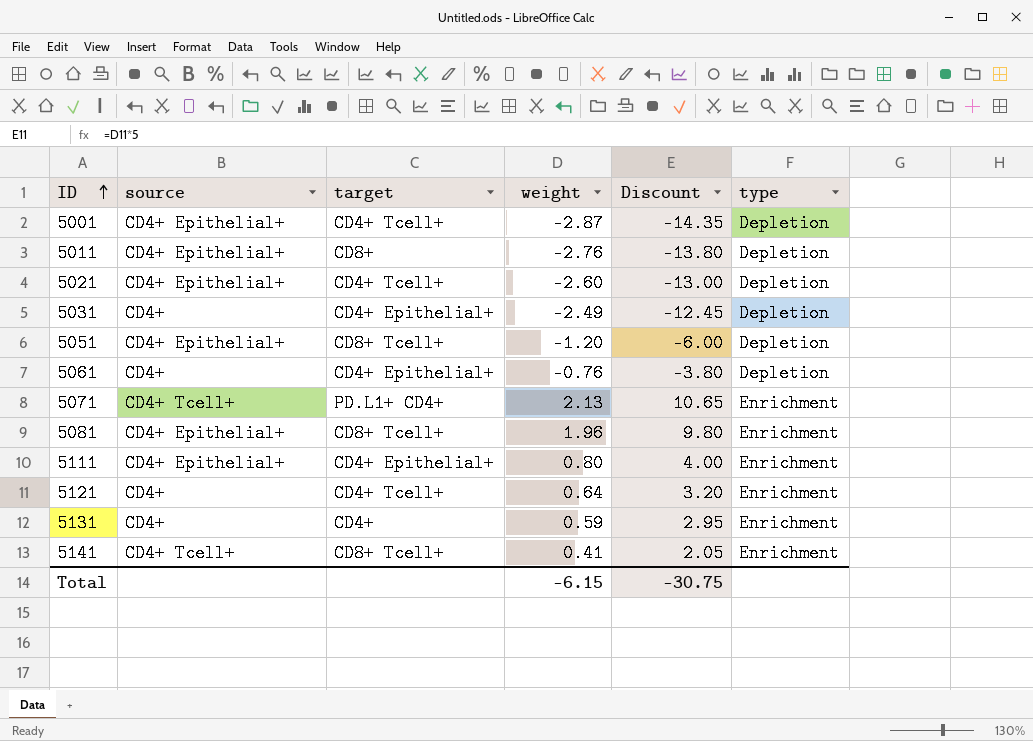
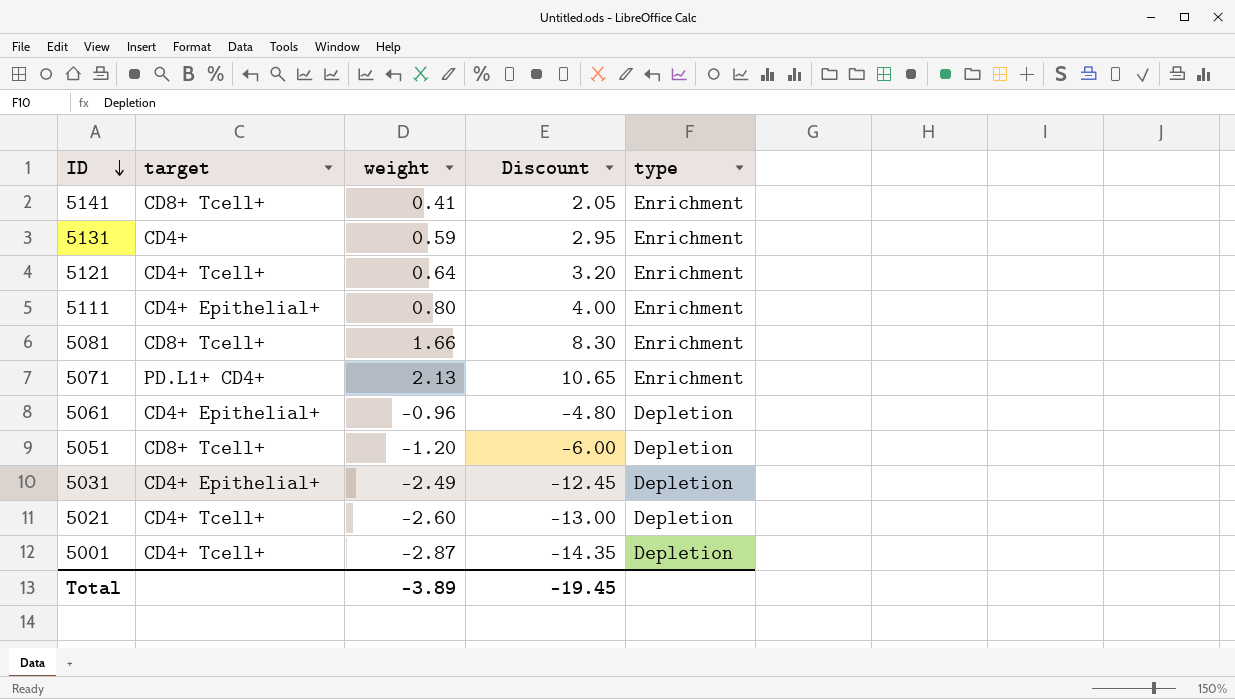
row order: ID ascending -> ID descending
column source | position: 2 -> none
row 5011: CD4+ Epithelial+ | CD8+ | -2.76 | -13.80 | Depletion -> none
5081 | weight: 1.96 -> 1.66
5081 | Discount: 9.80 -> 8.30
5061 | weight: -0.76 -> -0.96
5061 | Discount: -3.80 -> -4.80
Total | weight: -6.15 -> -3.89
Total | Discount: -30.75 -> -19.45

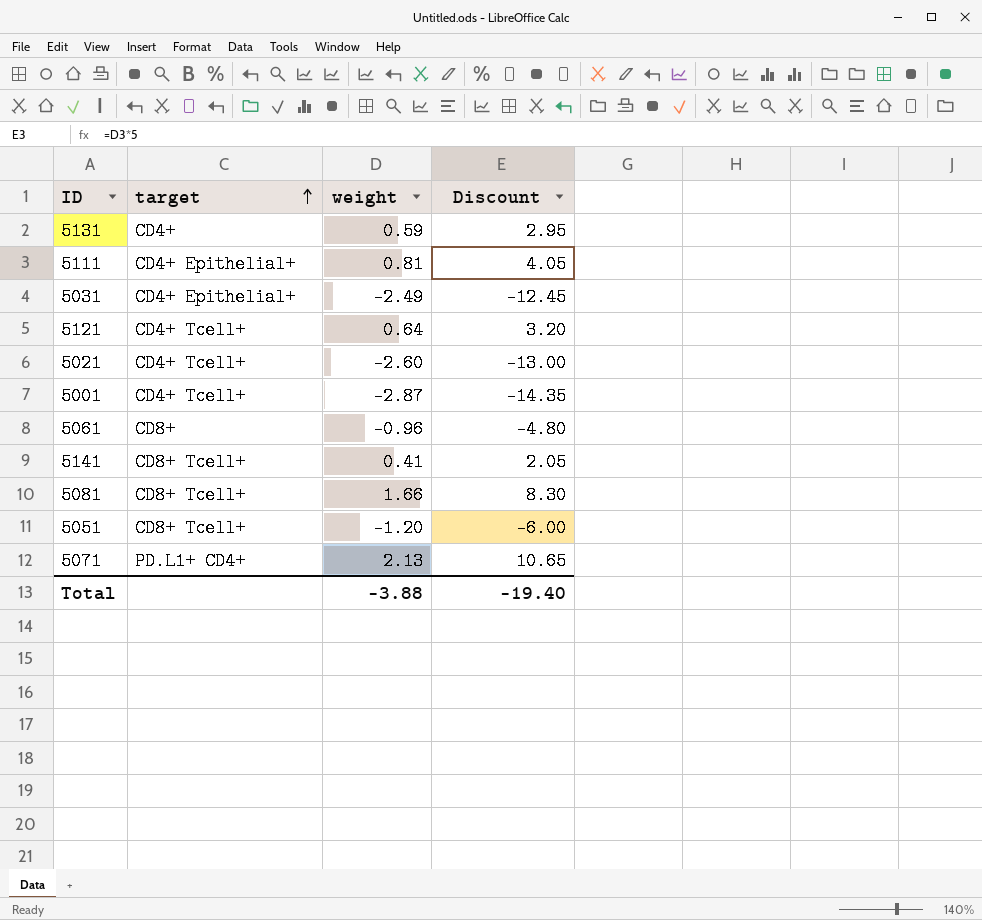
row order: ID descending -> target ascending
column type | position: 5 -> none
5111 | weight: 0.80 -> 0.81
5111 | Discount: 4.00 -> 4.05
5061 | target: CD4+ Epithelial+ -> CD8+
Total | weight: -3.89 -> -3.88
Total | Discount: -19.45 -> -19.40

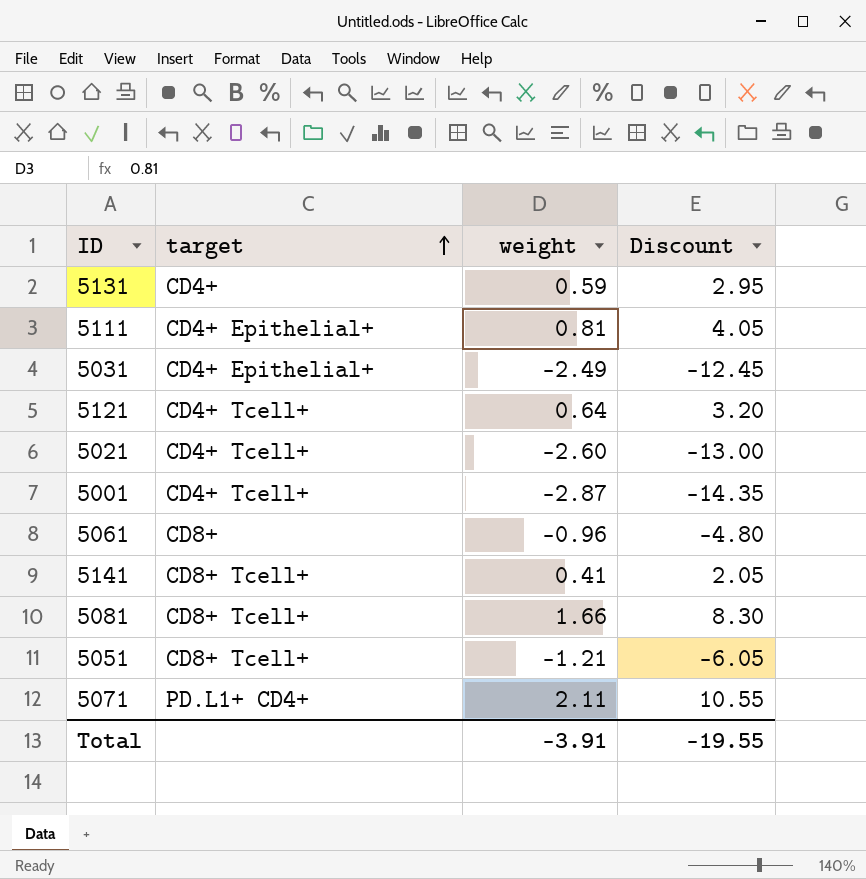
5051 | weight: -1.20 -> -1.21
5051 | Discount: -6.00 -> -6.05
5071 | weight: 2.13 -> 2.11
5071 | Discount: 10.65 -> 10.55
Total | weight: -3.88 -> -3.91
Total | Discount: -19.40 -> -19.55

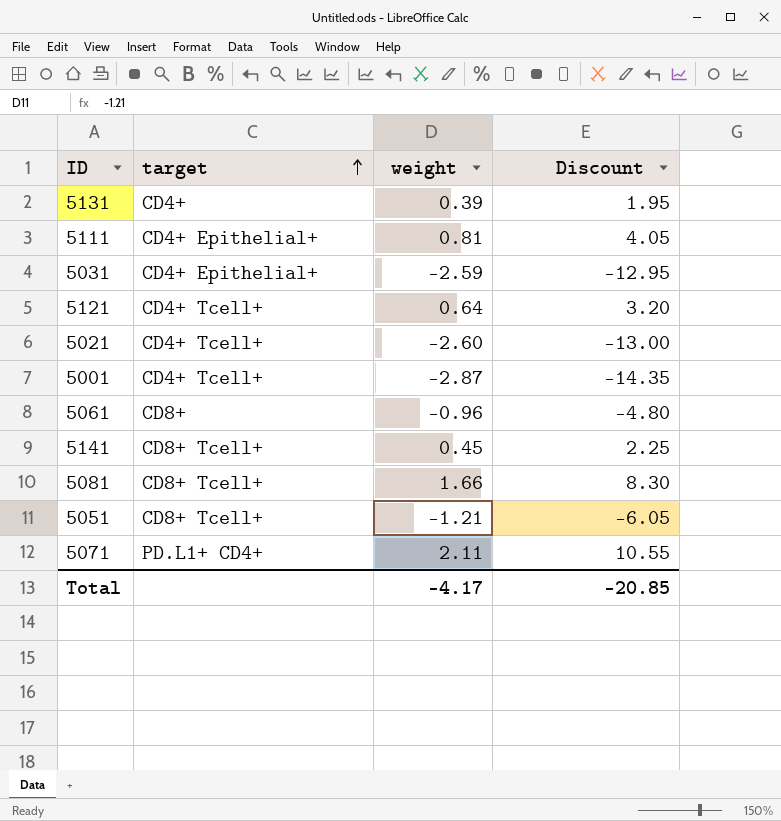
5131 | weight: 0.59 -> 0.39
5131 | Discount: 2.95 -> 1.95
5031 | weight: -2.49 -> -2.59
5031 | Discount: -12.45 -> -12.95
5141 | weight: 0.41 -> 0.45
5141 | Discount: 2.05 -> 2.25
Total | weight: -3.91 -> -4.17
Total | Discount: -19.55 -> -20.85

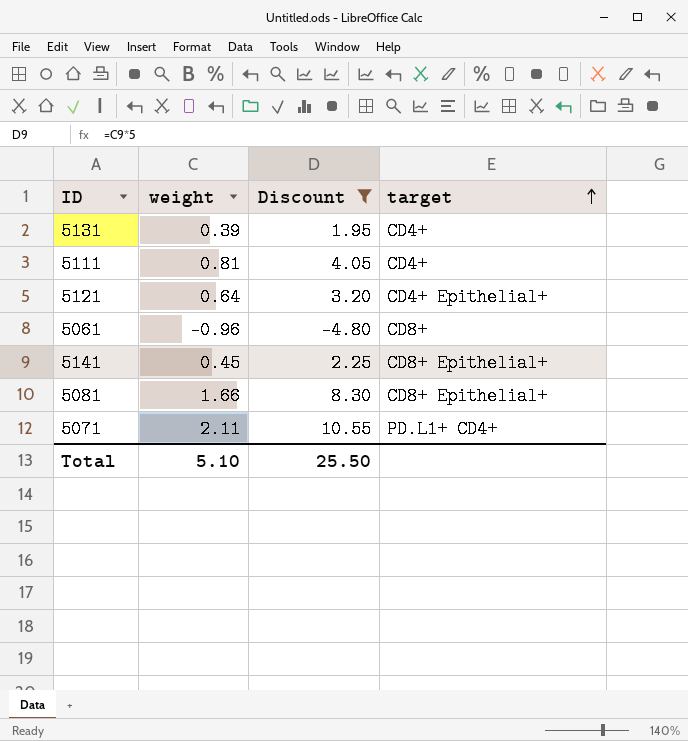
filter: none -> Discount >= -4.80
column target | position: 2 -> 4
5111 | target: CD4+ Epithelial+ -> CD4+
5121 | target: CD4+ Tcell+ -> CD4+ Epithelial+
5141 | target: CD8+ Tcell+ -> CD8+ Epithelial+
5081 | target: CD8+ Tcell+ -> CD8+ Epithelial+
Total | weight: -4.17 -> 5.10
Total | Discount: -20.85 -> 25.50

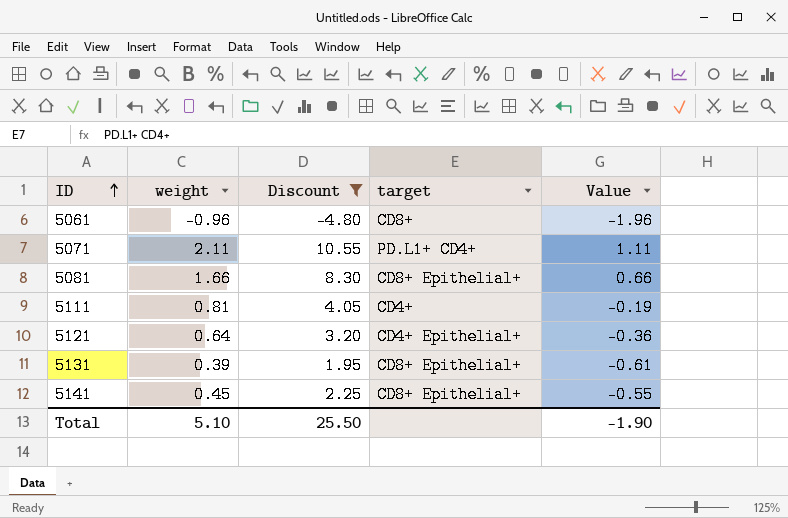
row order: target ascending -> ID ascending
column Value | formula: none -> [weight] - 1
5131 | target: CD4+ -> CD8+ Epithelial+

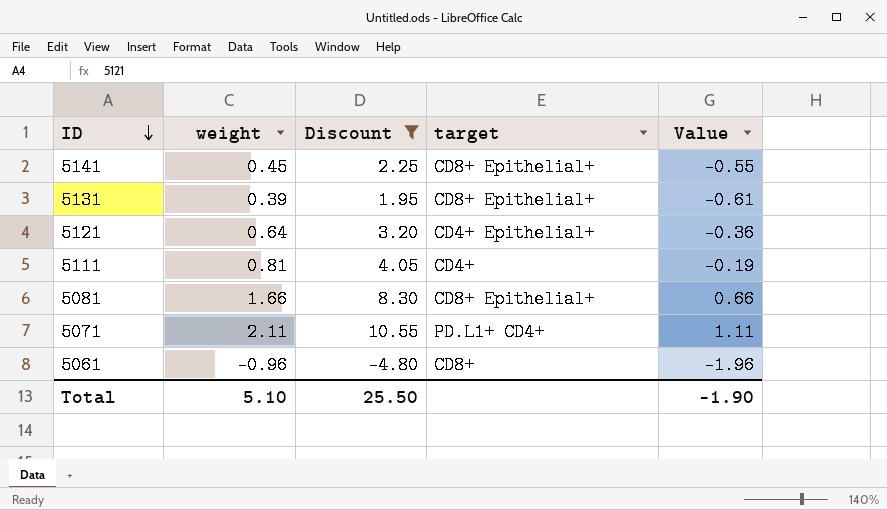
row order: ID ascending -> ID descending

